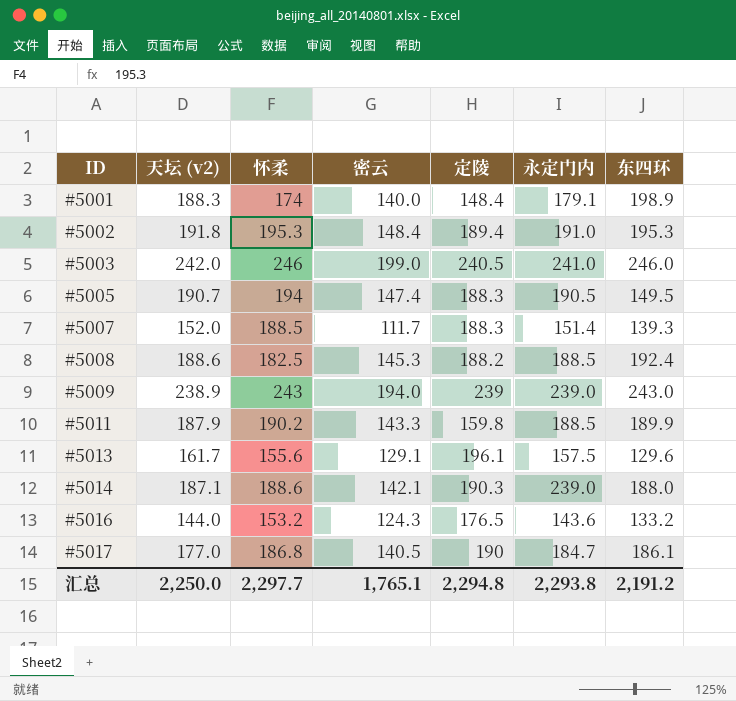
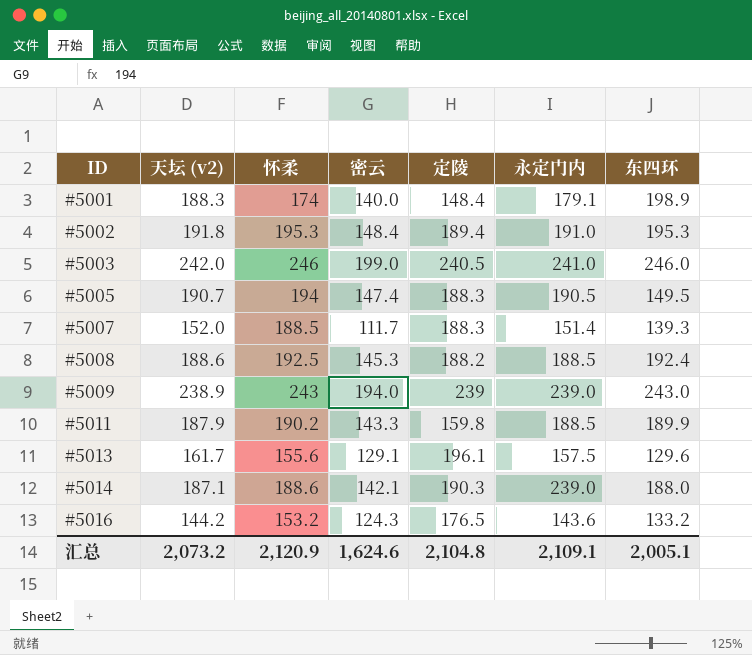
row #5017: 177.0 | 186.8 | 140.5 | 190 | 184.7 | 186.1 -> none
#5008 | 怀柔: 182.5 -> 192.5
#5016 | 天坛 (v2): 144.0 -> 144.2
汇总 | 天坛 (v2): 2,250.0 -> 2,073.2
汇总 | 怀柔: 2,297.7 -> 2,120.9
汇总 | 密云: 1,765.1 -> 1,624.6
汇总 | 定陵: 2,294.8 -> 2,104.8
汇总 | 永定门内: 2,293.8 -> 2,109.1
汇总 | 东四环: 2,191.2 -> 2,005.1

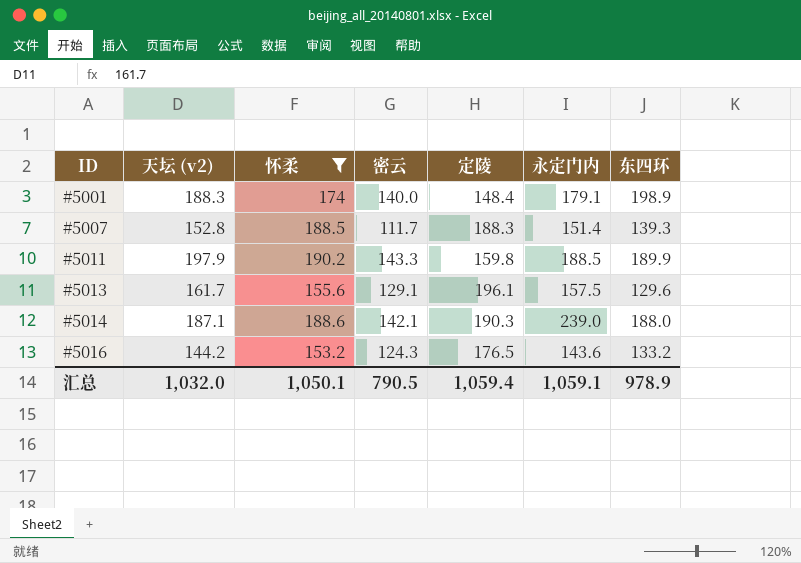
filter: none -> 怀柔 <= 190.2
#5007 | 天坛 (v2): 152.0 -> 152.8
#5011 | 天坛 (v2): 187.9 -> 197.9
汇总 | 天坛 (v2): 2,073.2 -> 1,032.0
汇总 | 怀柔: 2,120.9 -> 1,050.1
汇总 | 密云: 1,624.6 -> 790.5
汇总 | 定陵: 2,104.8 -> 1,059.4
汇总 | 永定门内: 2,109.1 -> 1,059.1
汇总 | 东四环: 2,005.1 -> 978.9

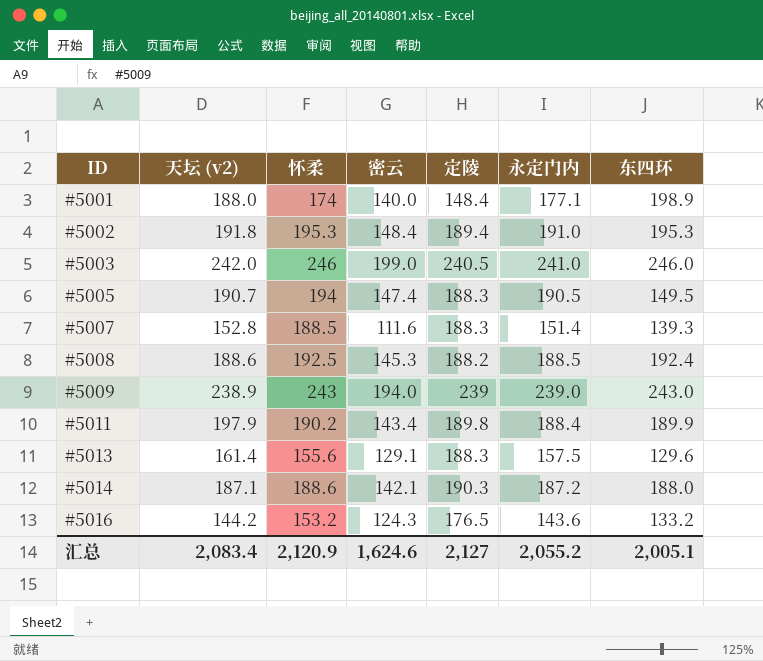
filter: 怀柔 <= 190.2 -> none
#5001 | 天坛 (v2): 188.3 -> 188.0
#5001 | 永定门内: 179.1 -> 177.1
#5007 | 密云: 111.7 -> 111.6
#5011 | 密云: 143.3 -> 143.4
#5011 | 定陵: 159.8 -> 189.8
#5011 | 永定门内: 188.5 -> 188.4
#5013 | 天坛 (v2): 161.7 -> 161.4
#5013 | 定陵: 196.1 -> 188.3
#5014 | 永定门内: 239.0 -> 187.2
汇总 | 天坛 (v2): 1,032.0 -> 2,083.4
汇总 | 怀柔: 1,050.1 -> 2,120.9
汇总 | 密云: 790.5 -> 1,624.6
汇总 | 定陵: 1,059.4 -> 2,127
汇总 | 永定门内: 1,059.1 -> 2,055.2
汇总 | 东四环: 978.9 -> 2,005.1

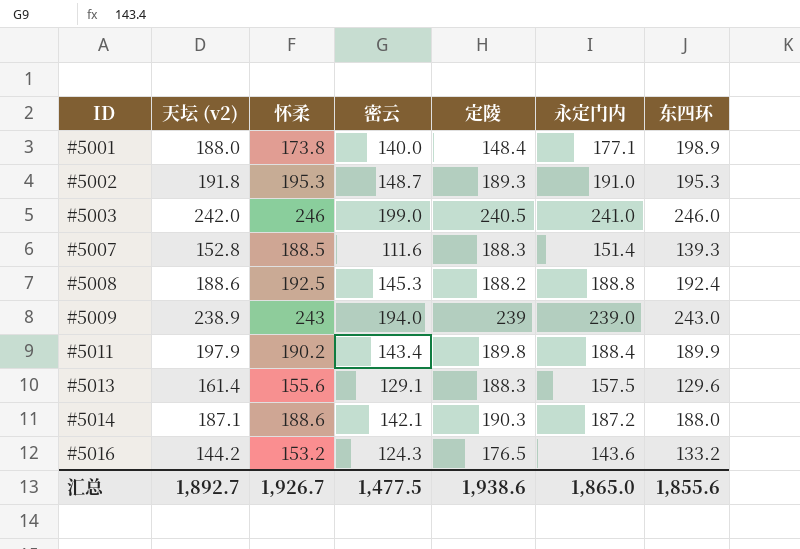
row #5005: 190.7 | 194 | 147.4 | 188.3 | 190.5 | 149.5 -> none
#5001 | 怀柔: 174 -> 173.8
#5002 | 密云: 148.4 -> 148.7
#5002 | 定陵: 189.4 -> 189.3
#5008 | 永定门内: 188.5 -> 188.8
汇总 | 天坛 (v2): 2,083.4 -> 1,892.7
汇总 | 怀柔: 2,120.9 -> 1,926.7
汇总 | 密云: 1,624.6 -> 1,477.5
汇总 | 定陵: 2,127 -> 1,938.6
汇总 | 永定门内: 2,055.2 -> 1,865.0
汇总 | 东四环: 2,005.1 -> 1,855.6

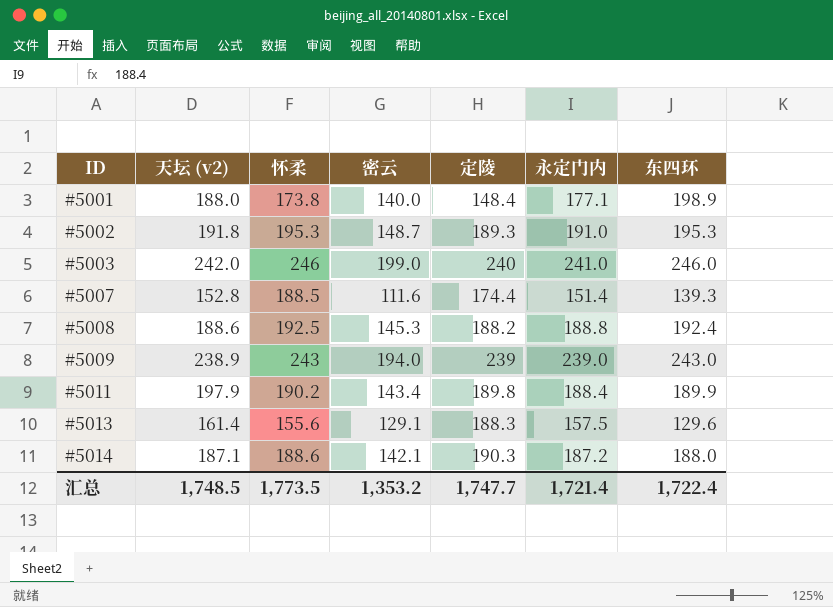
row #5016: 144.2 | 153.2 | 124.3 | 176.5 | 143.6 | 133.2 -> none
#5003 | 定陵: 240.5 -> 240
#5007 | 定陵: 188.3 -> 174.4
汇总 | 天坛 (v2): 1,892.7 -> 1,748.5
汇总 | 怀柔: 1,926.7 -> 1,773.5
汇总 | 密云: 1,477.5 -> 1,353.2
汇总 | 定陵: 1,938.6 -> 1,747.7
汇总 | 永定门内: 1,865.0 -> 1,721.4
汇总 | 东四环: 1,855.6 -> 1,722.4

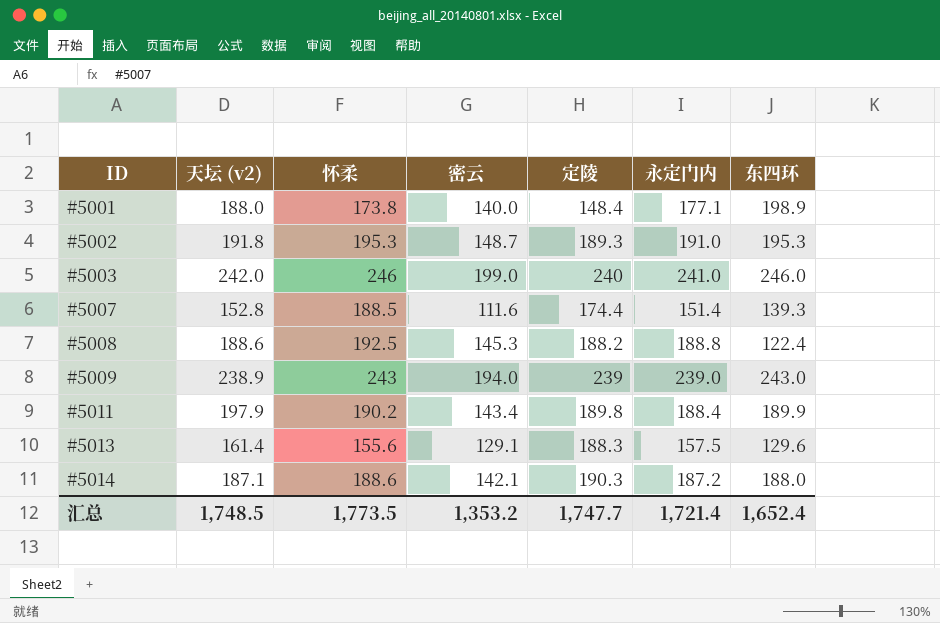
#5008 | 东四环: 192.4 -> 122.4
汇总 | 东四环: 1,722.4 -> 1,652.4

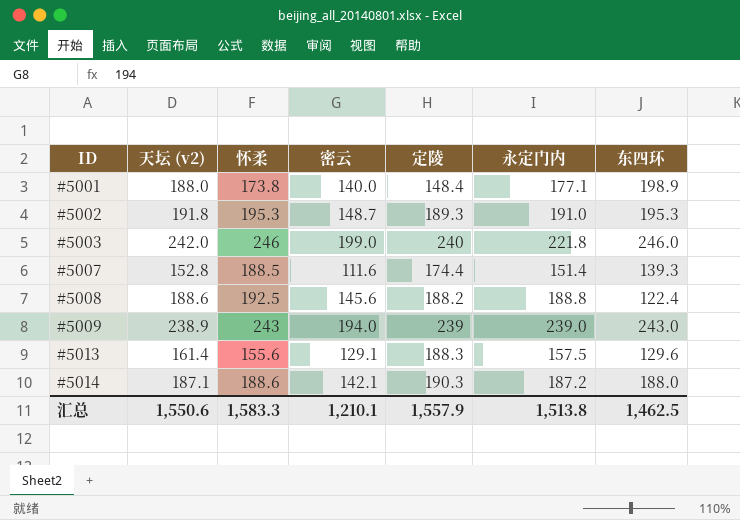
row #5011: 197.9 | 190.2 | 143.4 | 189.8 | 188.4 | 189.9 -> none
#5003 | 永定门内: 241.0 -> 221.8
#5008 | 密云: 145.3 -> 145.6
汇总 | 天坛 (v2): 1,748.5 -> 1,550.6
汇总 | 怀柔: 1,773.5 -> 1,583.3
汇总 | 密云: 1,353.2 -> 1,210.1
汇总 | 定陵: 1,747.7 -> 1,557.9
汇总 | 永定门内: 1,721.4 -> 1,513.8
汇总 | 东四环: 1,652.4 -> 1,462.5

